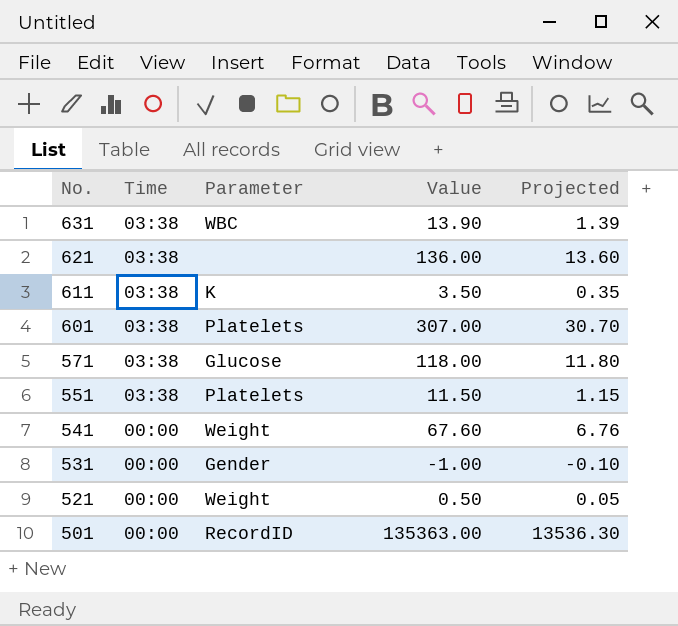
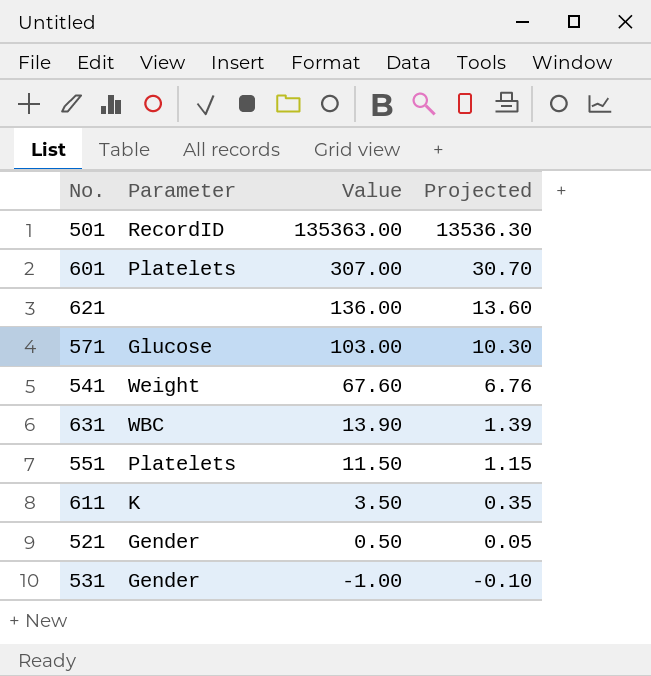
row order: No. descending -> Value descending
column Time | position: 2 -> none
571 | Value: 118.00 -> 103.00
571 | Projected: 11.80 -> 10.30
521 | Parameter: Weight -> Gender

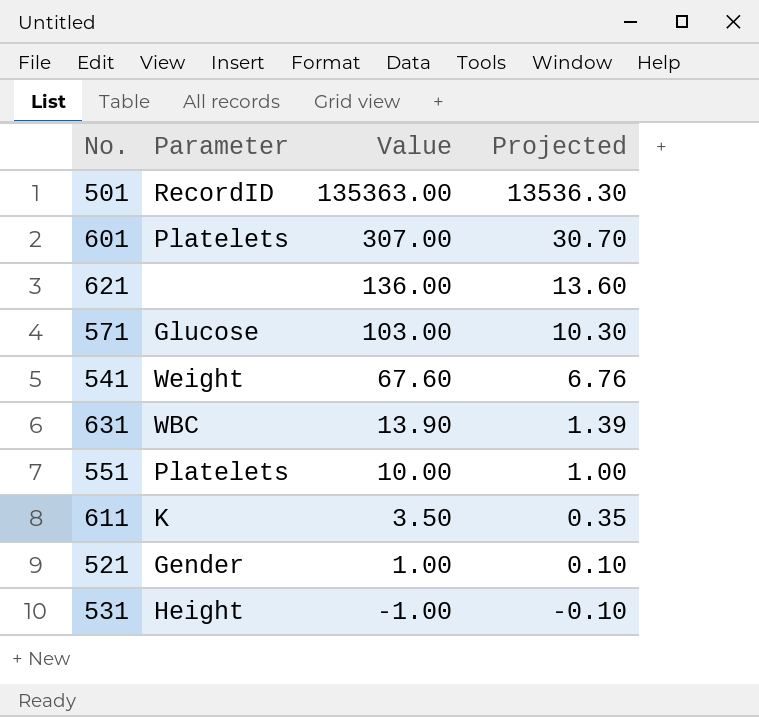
551 | Value: 11.50 -> 10.00
551 | Projected: 1.15 -> 1.00
521 | Value: 0.50 -> 1.00
521 | Projected: 0.05 -> 0.10
531 | Parameter: Gender -> Height

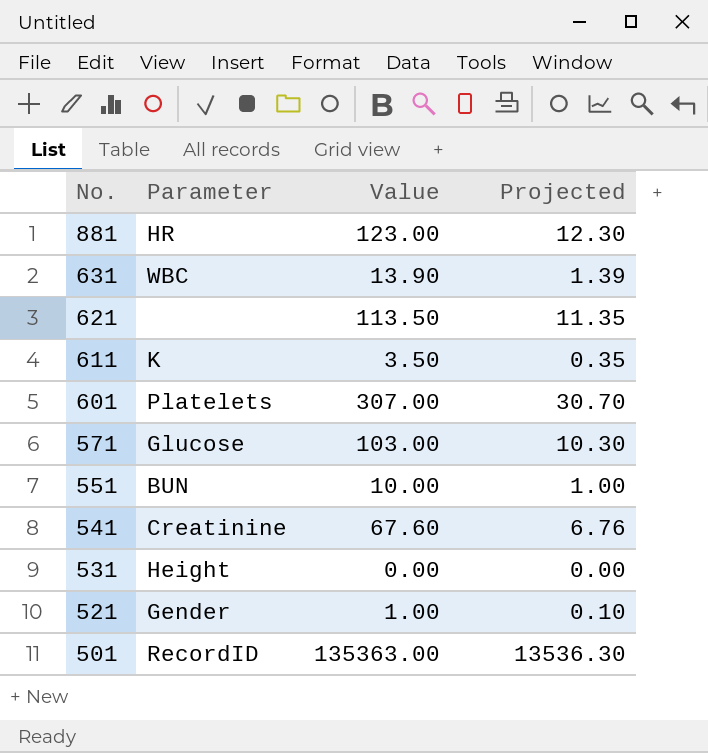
row order: Value descending -> No. descending
row 881: none -> HR | 123.00 | 12.30
621 | Value: 136.00 -> 113.50
621 | Projected: 13.60 -> 11.35
551 | Parameter: Platelets -> BUN
541 | Parameter: Weight -> Creatinine
531 | Value: -1.00 -> 0.00
531 | Projected: -0.10 -> 0.00

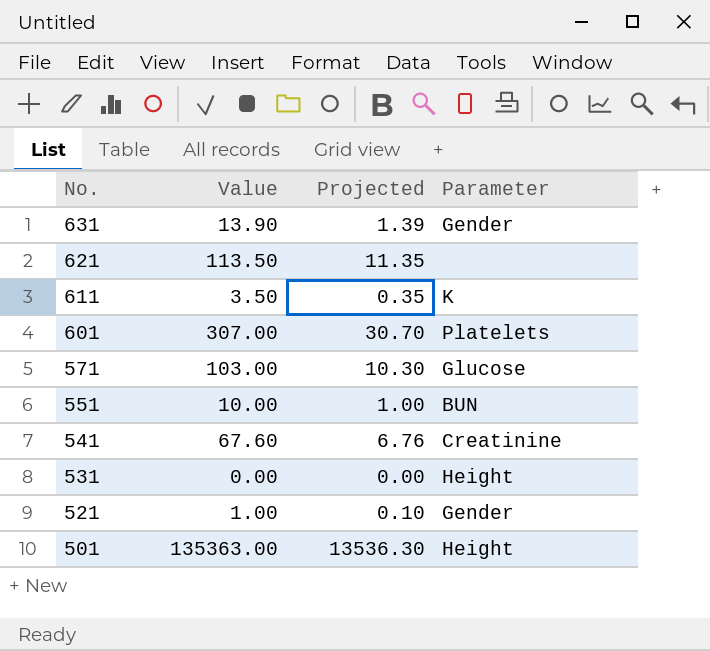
column Parameter | position: 2 -> 4
row 881: HR | 123.00 | 12.30 -> none
631 | Parameter: WBC -> Gender
501 | Parameter: RecordID -> Height

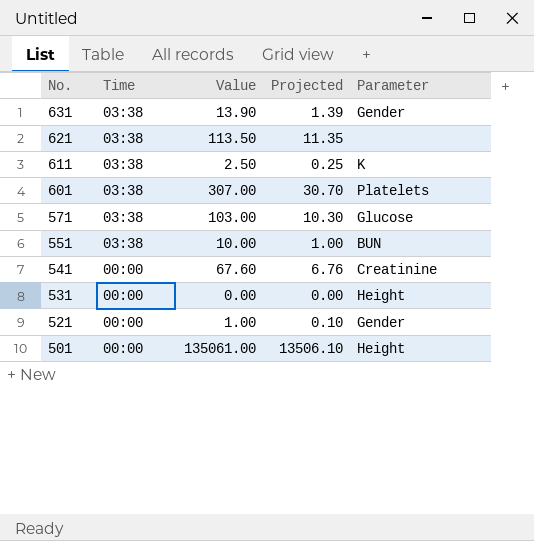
column Time | position: none -> 2
611 | Value: 3.50 -> 2.50
611 | Projected: 0.35 -> 0.25
501 | Value: 135363.00 -> 135061.00
501 | Projected: 13536.30 -> 13506.10

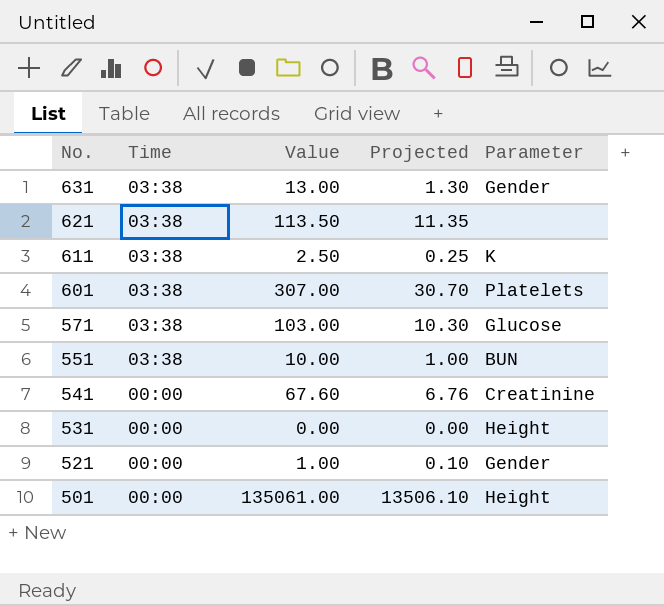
631 | Value: 13.90 -> 13.00
631 | Projected: 1.39 -> 1.30

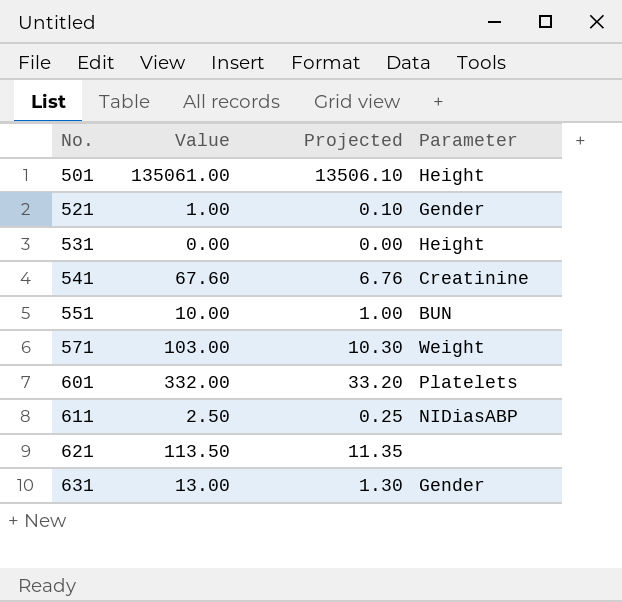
row order: No. descending -> No. ascending
column Time | position: 2 -> none
571 | Parameter: Glucose -> Weight
601 | Value: 307.00 -> 332.00
601 | Projected: 30.70 -> 33.20
611 | Parameter: K -> NIDiasABP

